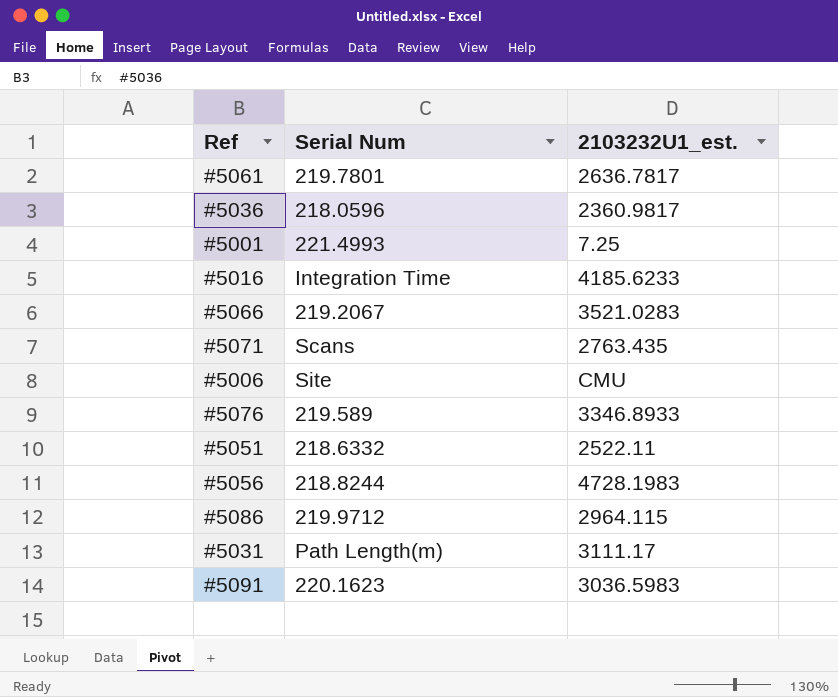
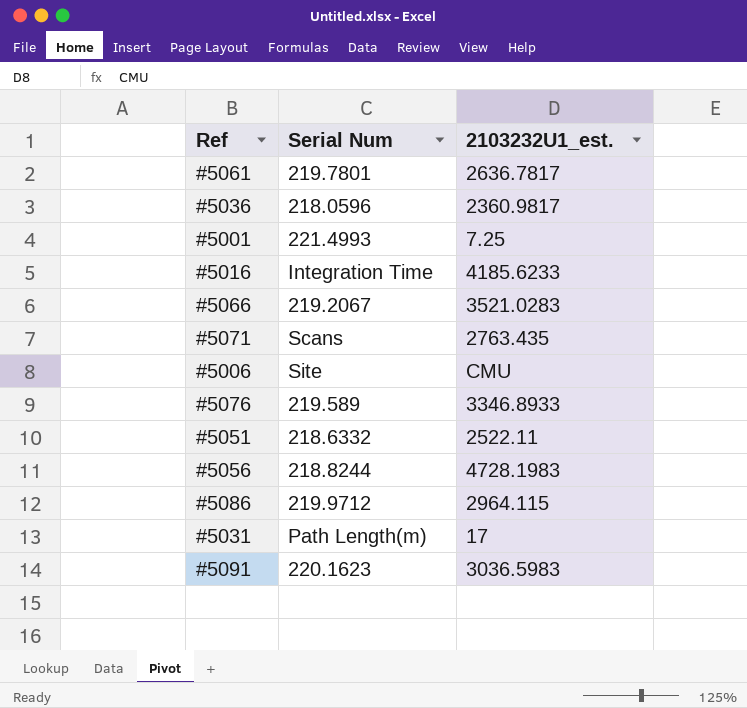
#5031 | 2103232U1_est.: 3111.17 -> 17

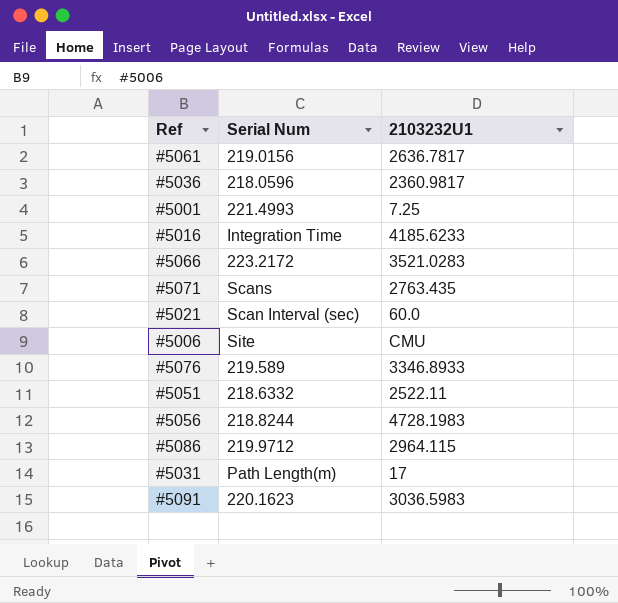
column name: 2103232U1_est. -> 2103232U1
#5061 | Serial Num: 219.7801 -> 219.0156
#5066 | Serial Num: 219.2067 -> 223.2172
row #5021: none -> Scan Interval (sec) | 60.0

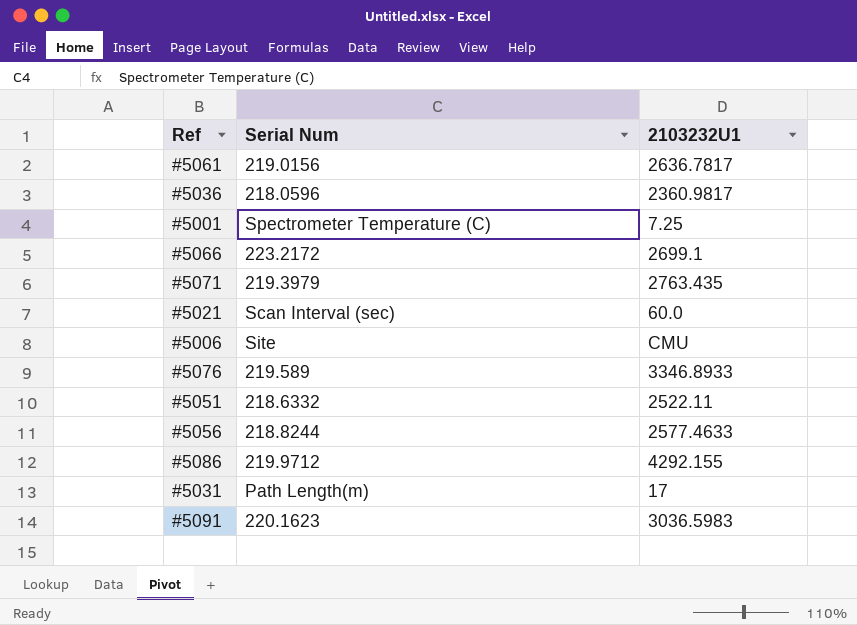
row #5016: Integration Time | 4185.6233 -> none
#5001 | Serial Num: 221.4993 -> Spectrometer Temperature (C)
#5066 | 2103232U1: 3521.0283 -> 2699.1
#5071 | Serial Num: Scans -> 219.3979
#5056 | 2103232U1: 4728.1983 -> 2577.4633
#5086 | 2103232U1: 2964.115 -> 4292.155

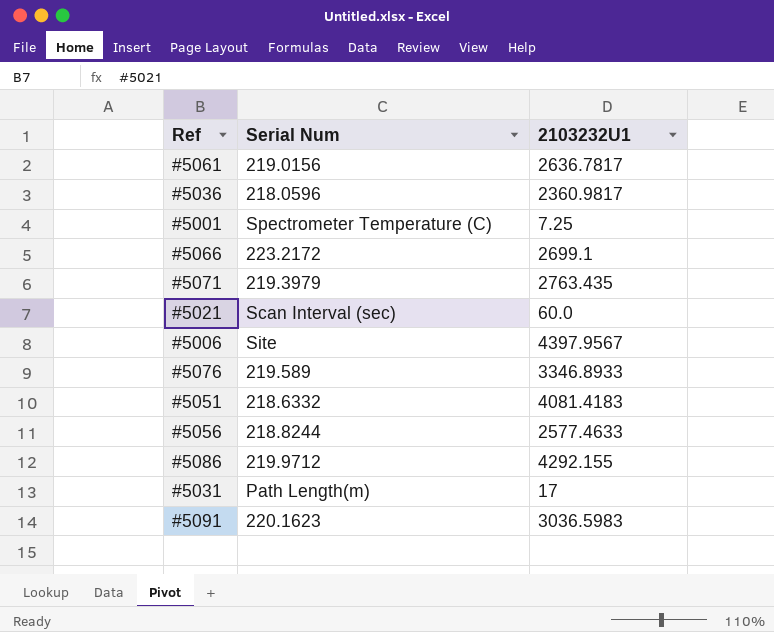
#5006 | 2103232U1: CMU -> 4397.9567
#5051 | 2103232U1: 2522.11 -> 4081.4183

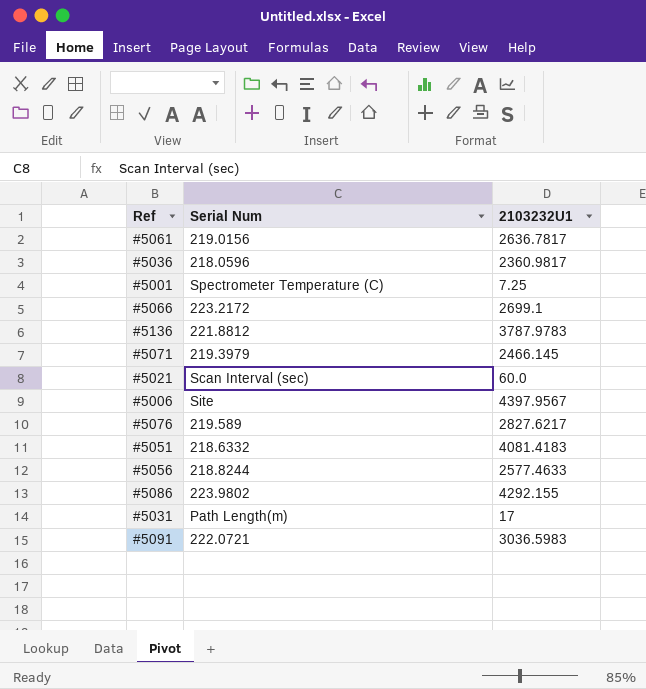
row #5136: none -> 221.8812 | 3787.9783
#5071 | 2103232U1: 2763.435 -> 2466.145
#5076 | 2103232U1: 3346.8933 -> 2827.6217
#5086 | Serial Num: 219.9712 -> 223.9802
#5091 | Serial Num: 220.1623 -> 222.0721

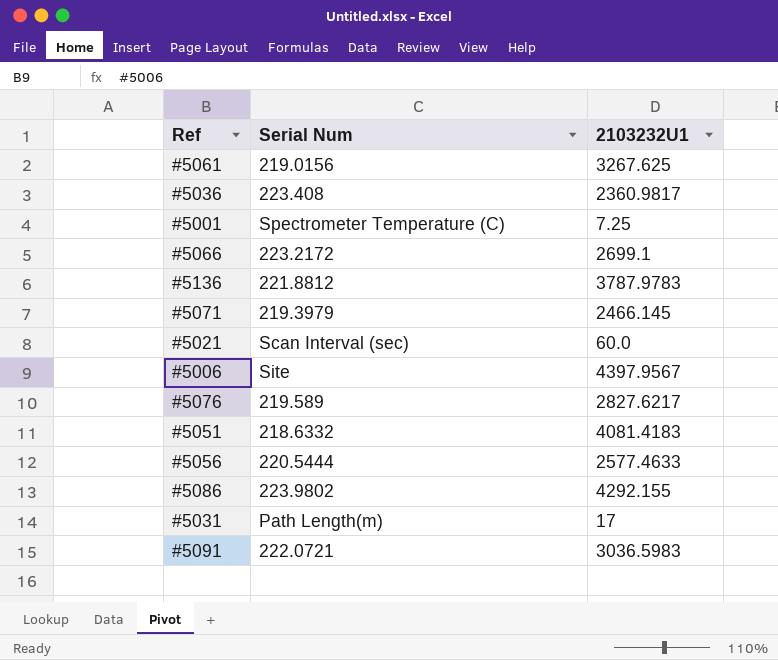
#5061 | 2103232U1: 2636.7817 -> 3267.625
#5036 | Serial Num: 218.0596 -> 223.408
#5056 | Serial Num: 218.8244 -> 220.5444

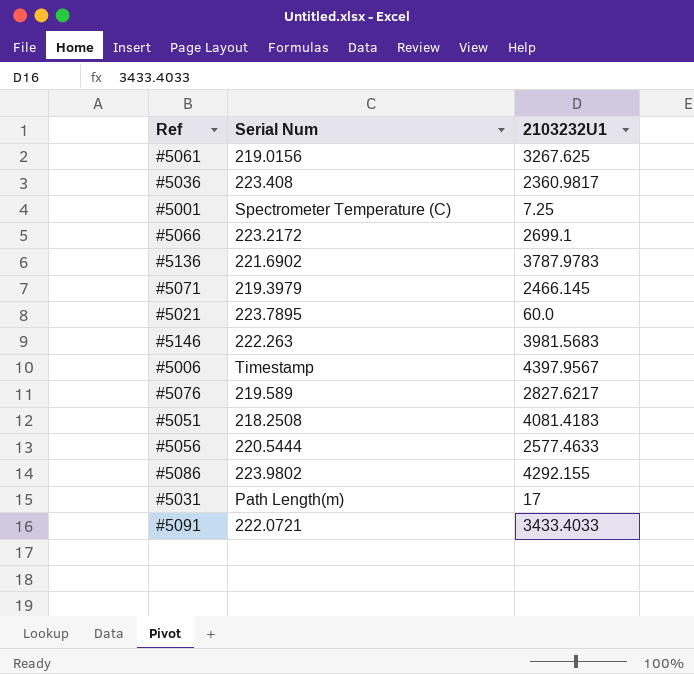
#5136 | Serial Num: 221.8812 -> 221.6902
#5021 | Serial Num: Scan Interval (sec) -> 223.7895
row #5146: none -> 222.263 | 3981.5683
#5006 | Serial Num: Site -> Timestamp
#5051 | Serial Num: 218.6332 -> 218.2508
#5091 | 2103232U1: 3036.5983 -> 3433.4033

